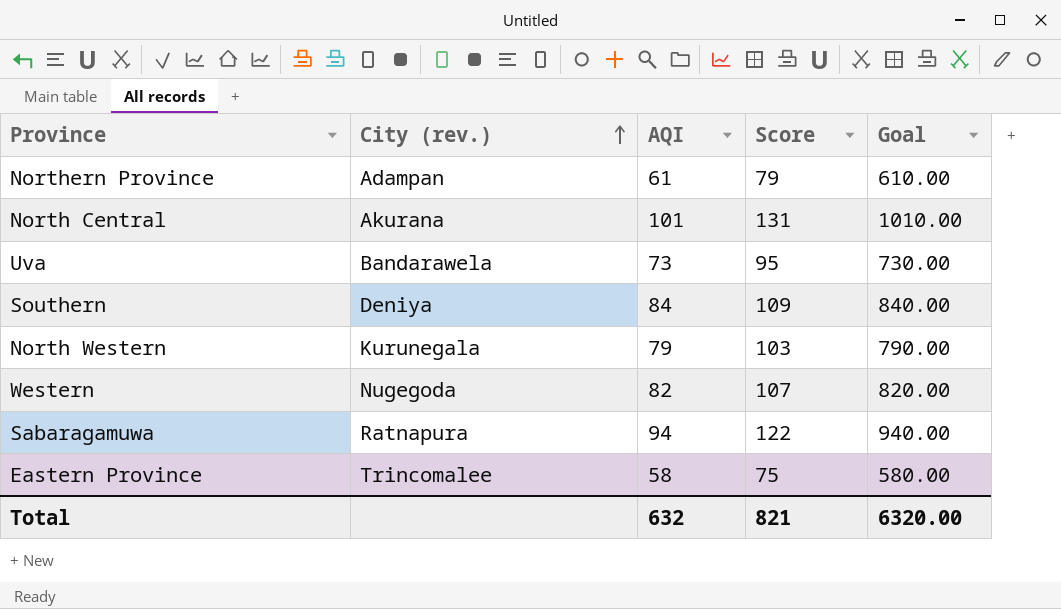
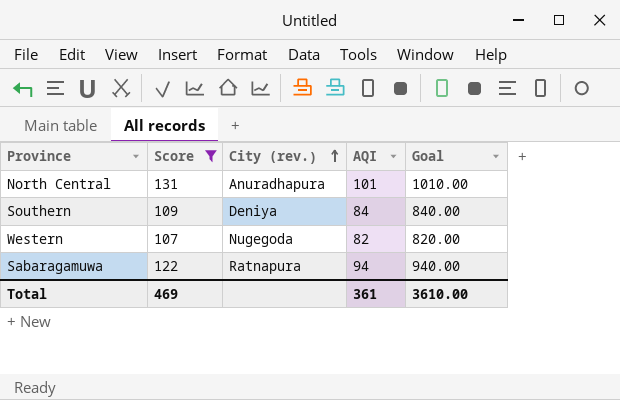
filter: none -> Score >= 107
column Score | position: 4 -> 2
North Central | City (rev.): Akurana -> Anuradhapura
Total | Score: 821 -> 469
Total | AQI: 632 -> 361
Total | Goal: 6320.00 -> 3610.00

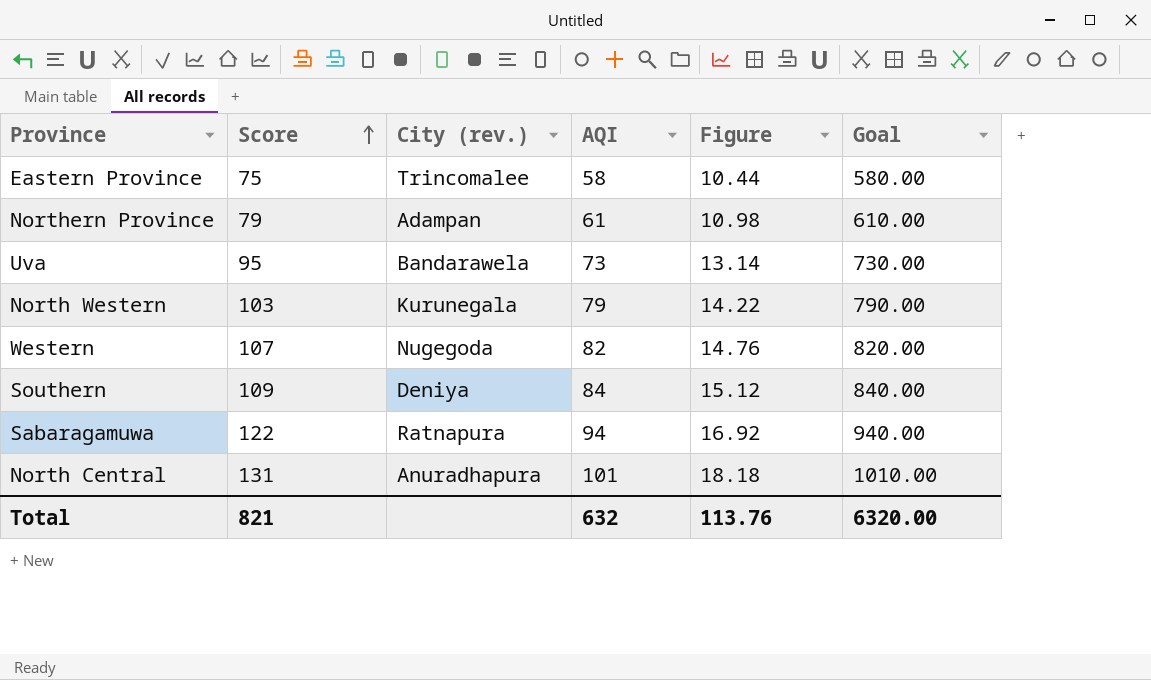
filter: Score >= 107 -> none
row order: City (rev.) ascending -> Score ascending
column Figure | formula: none -> [AQI] * 0.18
Total | Score: 469 -> 821
Total | AQI: 361 -> 632
Total | Goal: 3610.00 -> 6320.00

